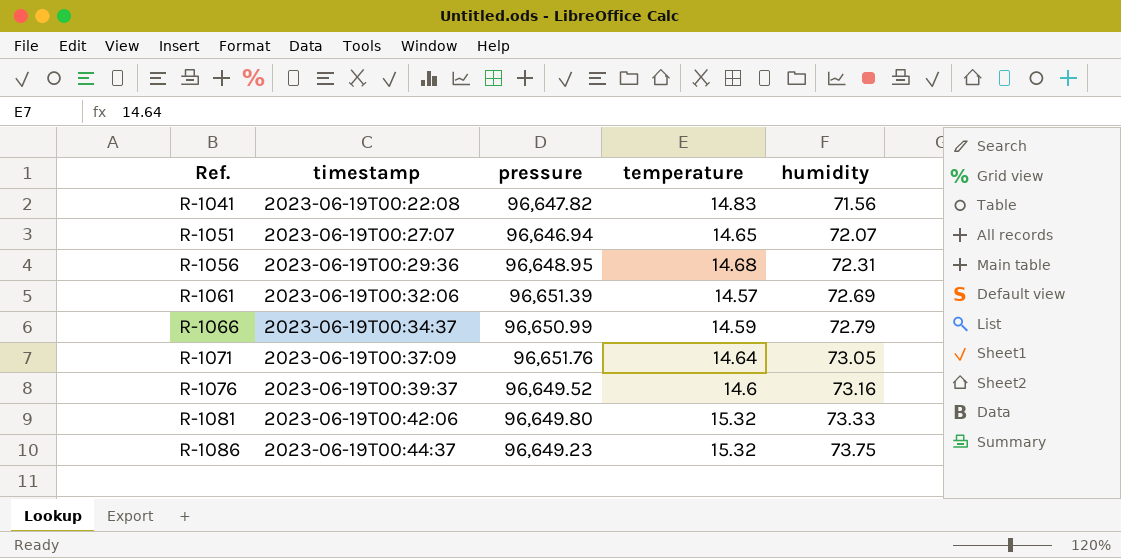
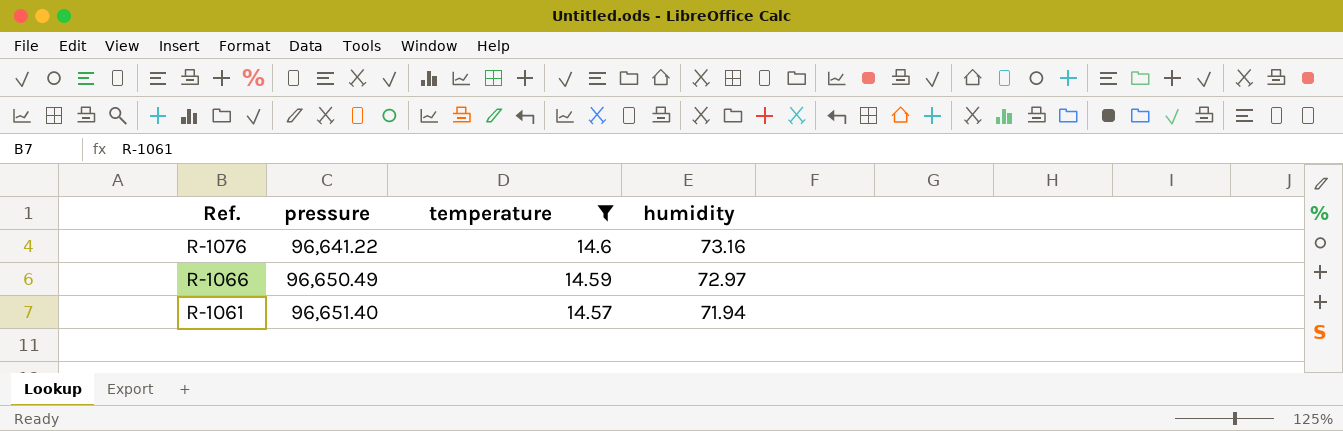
filter: none -> temperature <= 14.6
row order: Ref. ascending -> Ref. descending
column timestamp | position: 2 -> none
R-1076 | pressure: 96,649.52 -> 96,641.22
R-1066 | pressure: 96,650.99 -> 96,650.49
R-1066 | humidity: 72.79 -> 72.97
R-1061 | pressure: 96,651.39 -> 96,651.40
R-1061 | humidity: 72.69 -> 71.94

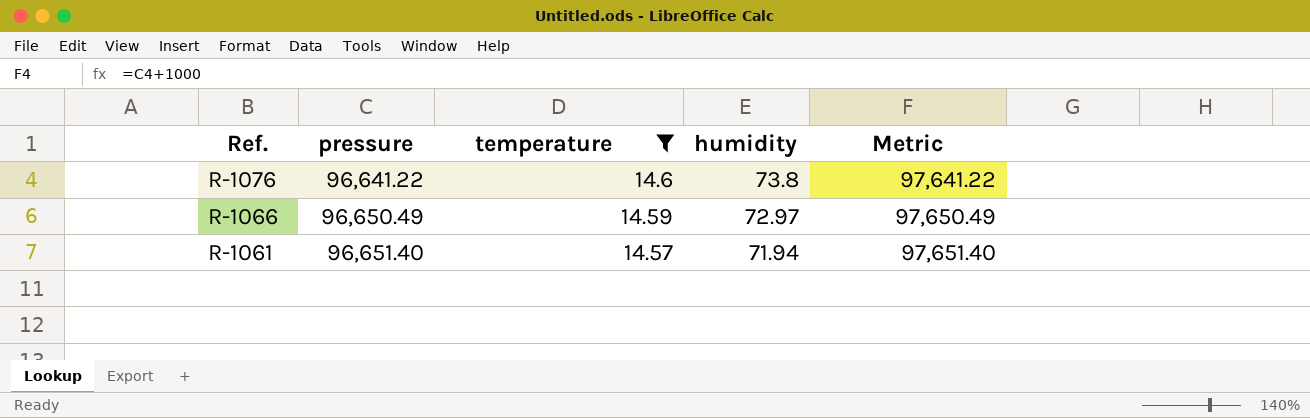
column Metric | formula: none -> [pressure] + 1000
R-1076 | humidity: 73.16 -> 73.8

